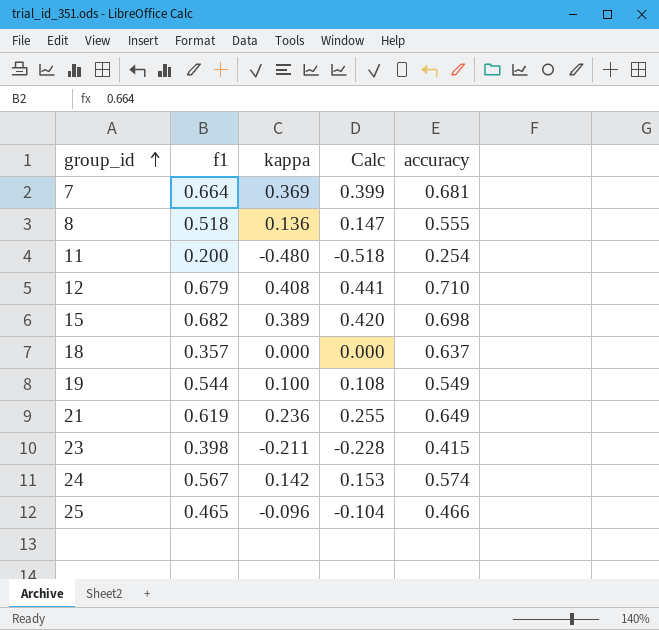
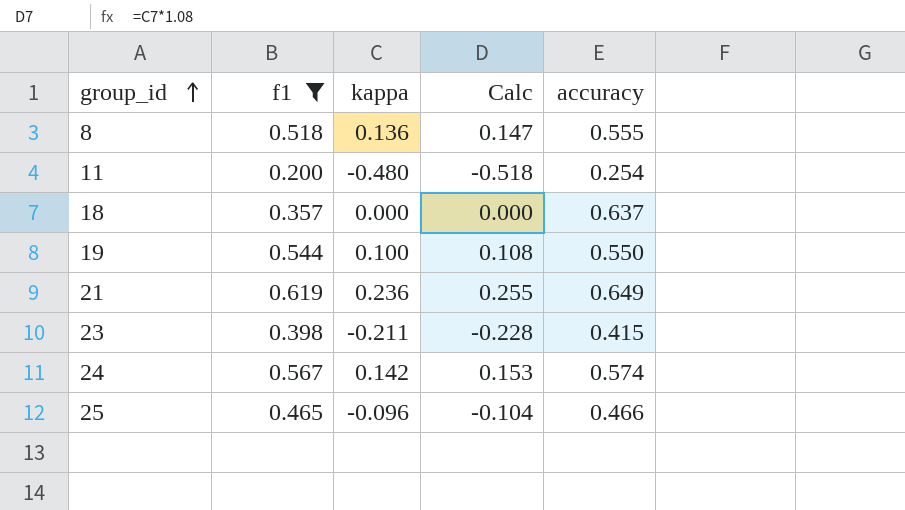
filter: none -> f1 <= 0.619
19 | accuracy: 0.549 -> 0.550

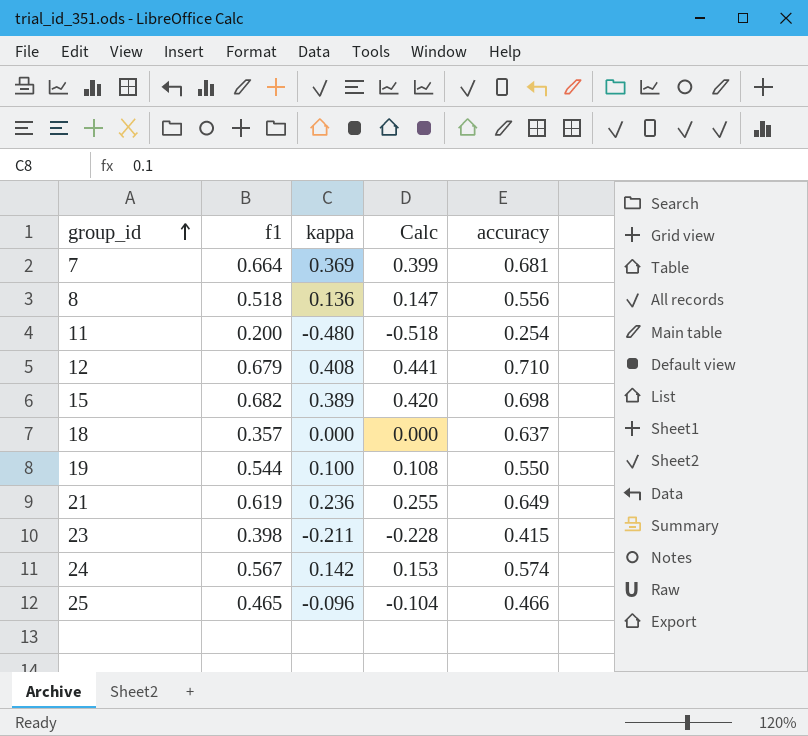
filter: f1 <= 0.619 -> none
8 | accuracy: 0.555 -> 0.556

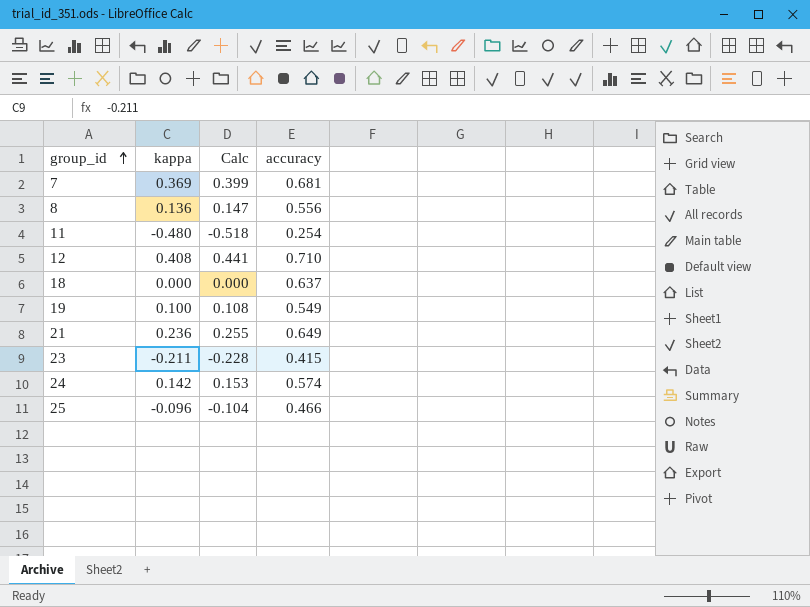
column f1 | position: 2 -> none
row 15: 0.682 | 0.389 | 0.420 | 0.698 -> none
19 | accuracy: 0.550 -> 0.549

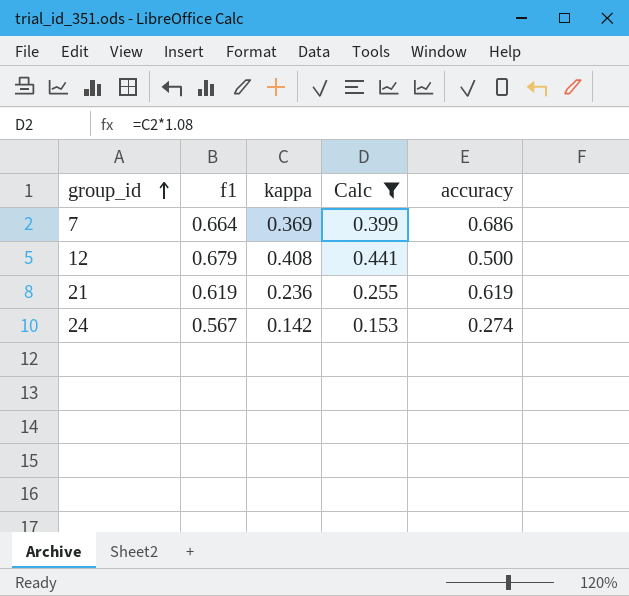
filter: none -> Calc >= 0.153
column f1 | position: none -> 2
7 | accuracy: 0.681 -> 0.686
12 | accuracy: 0.710 -> 0.500
21 | accuracy: 0.649 -> 0.619
24 | accuracy: 0.574 -> 0.274

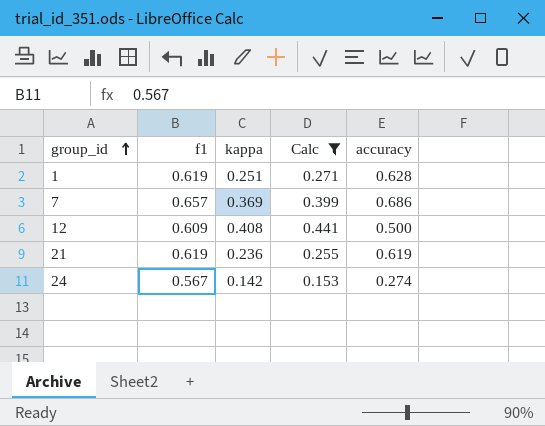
row 1: none -> 0.619 | 0.251 | 0.271 | 0.628
7 | f1: 0.664 -> 0.657
12 | f1: 0.679 -> 0.609

